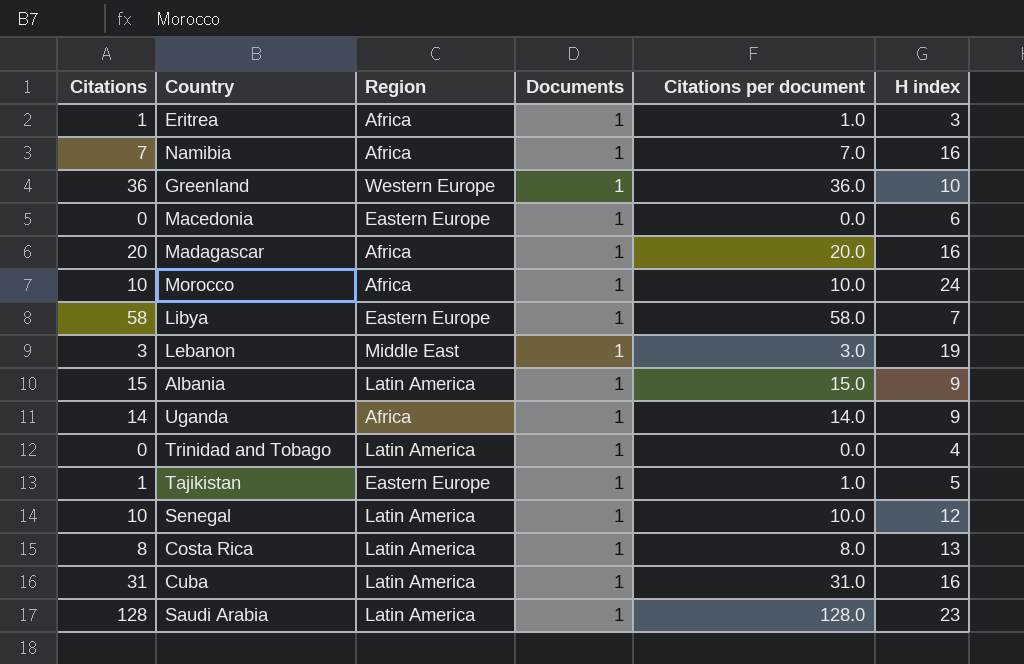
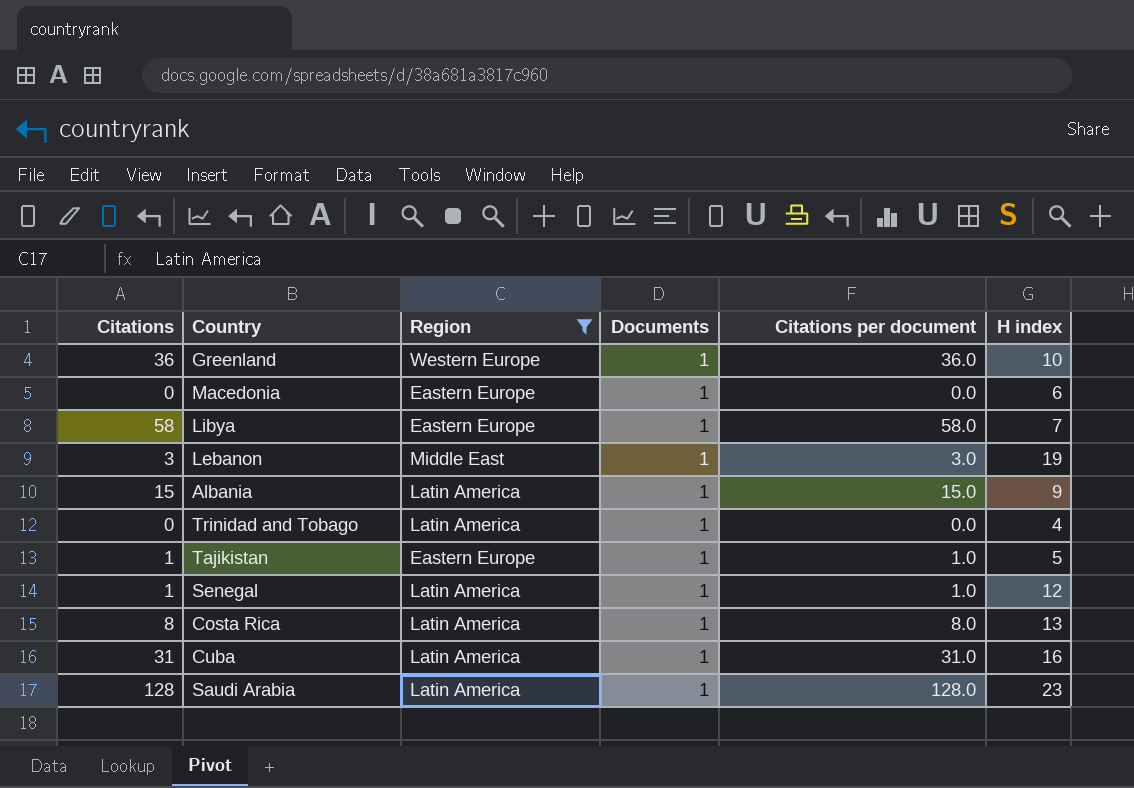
filter: none -> Region != Africa
Senegal | Citations: 10 -> 1
Senegal | Citations per document: 10.0 -> 1.0

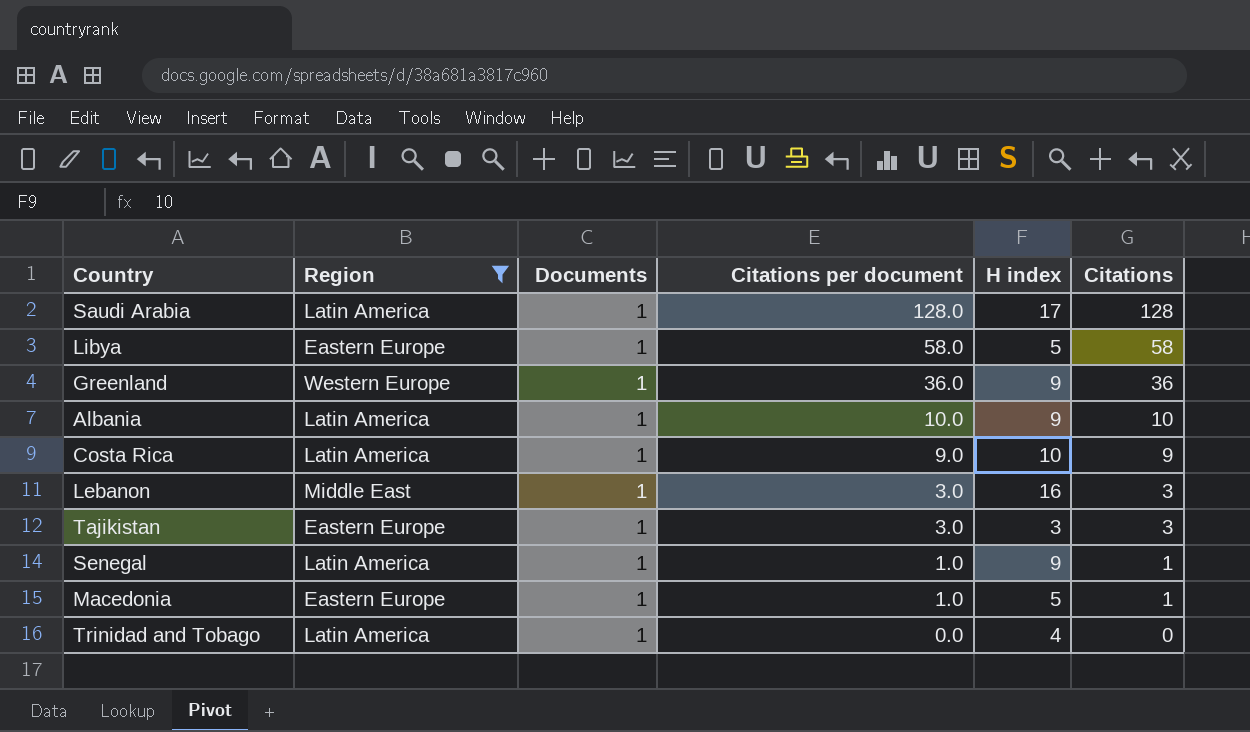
row order: none -> Citations per document descending
column Citations | position: 1 -> 6
row Cuba: 31 | Latin America | 1 | 31.0 | 16 -> none
Saudi Arabia | H index: 23 -> 17
Libya | H index: 7 -> 5
Greenland | H index: 10 -> 9
Albania | Citations per document: 15.0 -> 10.0
Albania | Citations: 15 -> 10
Costa Rica | Citations per document: 8.0 -> 9.0
Costa Rica | H index: 13 -> 10
Costa Rica | Citations: 8 -> 9
Lebanon | H index: 19 -> 16
Tajikistan | Citations per document: 1.0 -> 3.0
Tajikistan | H index: 5 -> 3
Tajikistan | Citations: 1 -> 3
Senegal | H index: 12 -> 9
Macedonia | Citations per document: 0.0 -> 1.0
Macedonia | H index: 6 -> 5
Macedonia | Citations: 0 -> 1

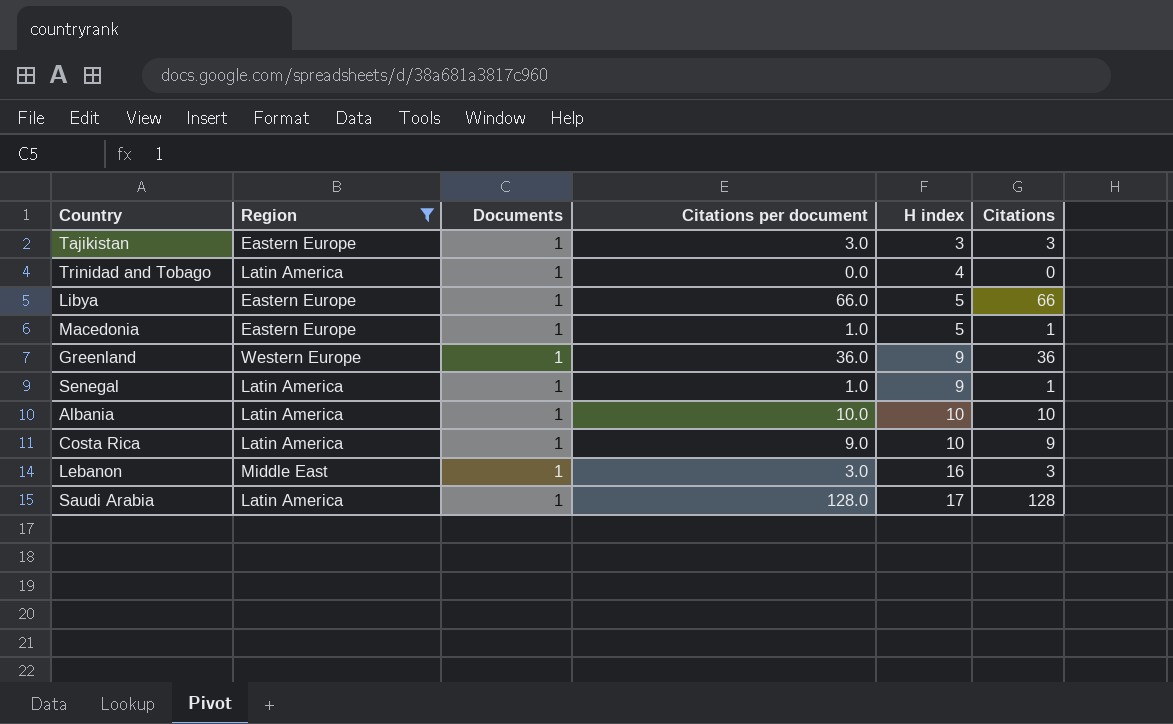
row order: Citations per document descending -> H index ascending
Libya | Citations per document: 58.0 -> 66.0
Libya | Citations: 58 -> 66
Albania | H index: 9 -> 10

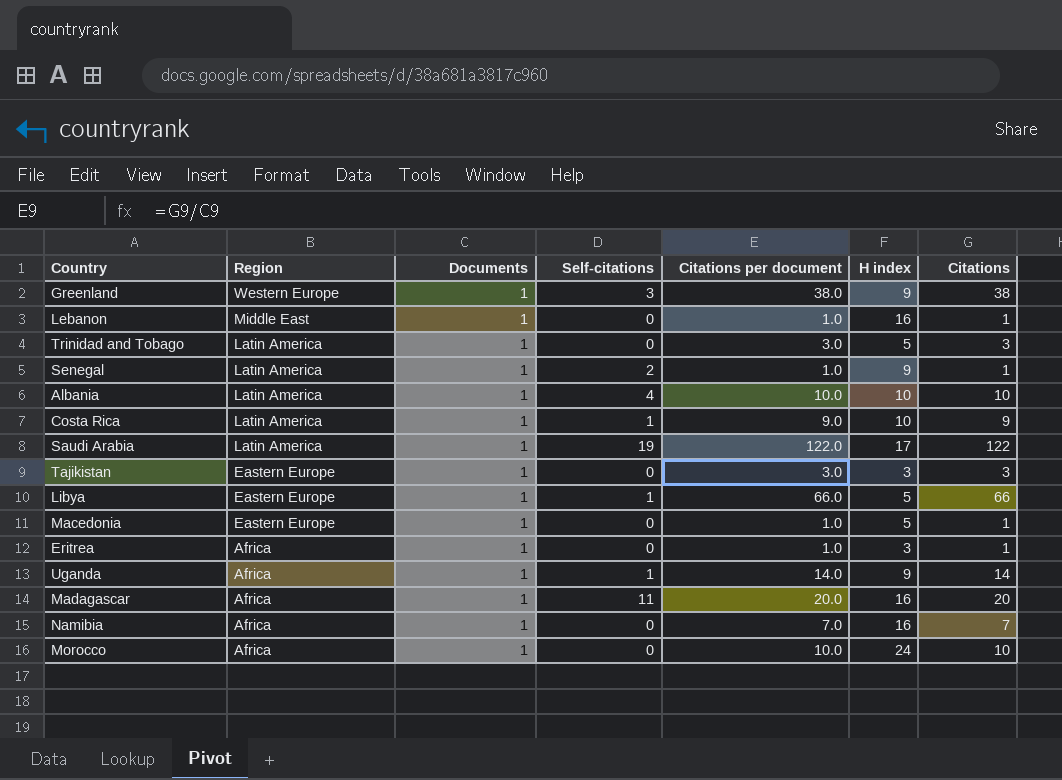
filter: Region != Africa -> none
row order: H index ascending -> Region descending
column Self-citations | position: none -> 4
Greenland | Citations per document: 36.0 -> 38.0
Greenland | Citations: 36 -> 38
Lebanon | Citations per document: 3.0 -> 1.0
Lebanon | Citations: 3 -> 1
Trinidad and Tobago | Citations per document: 0.0 -> 3.0
Trinidad and Tobago | H index: 4 -> 5
Trinidad and Tobago | Citations: 0 -> 3
Saudi Arabia | Citations per document: 128.0 -> 122.0
Saudi Arabia | Citations: 128 -> 122

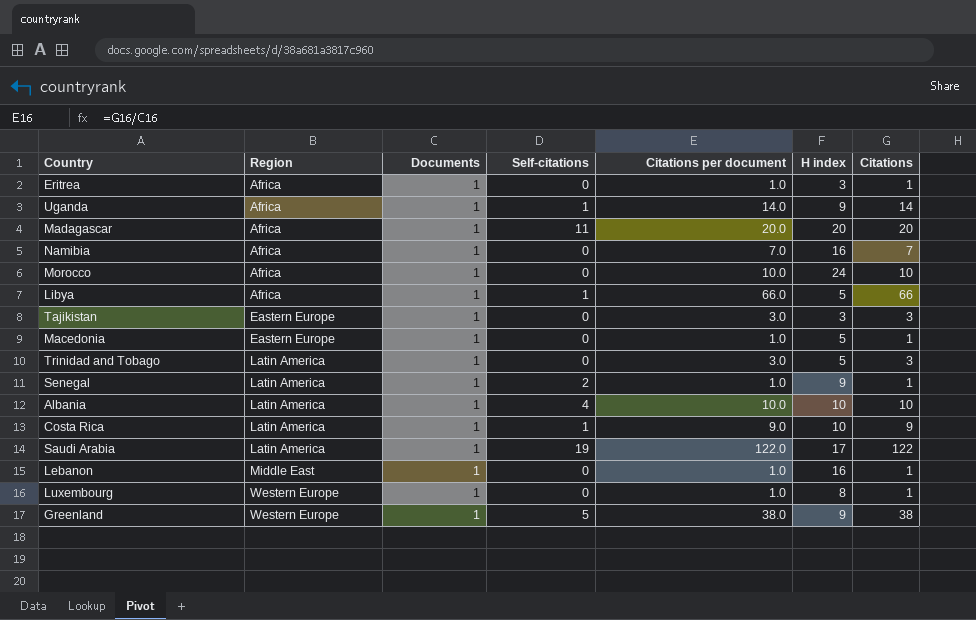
row order: Region descending -> Region ascending
Madagascar | H index: 16 -> 20
Libya | Region: Eastern Europe -> Africa
row Luxembourg: none -> Western Europe | 1 | 0 | 1.0 | 8 | 1
Greenland | Self-citations: 3 -> 5

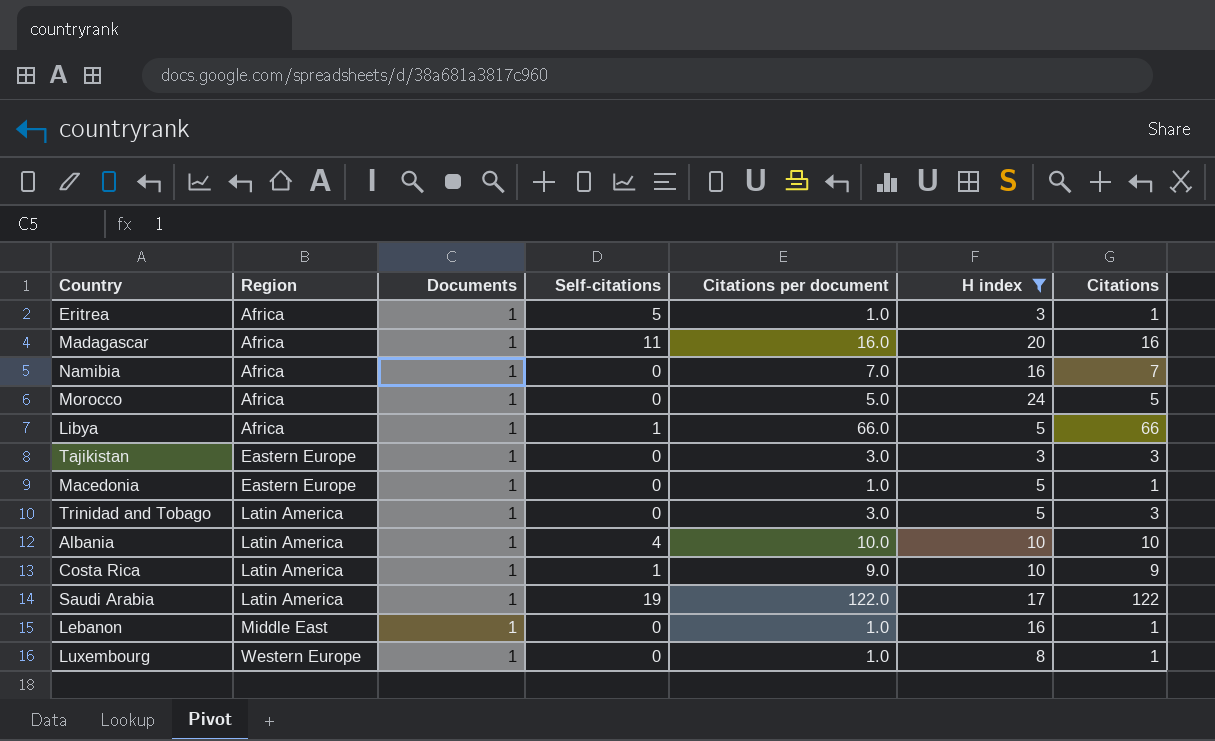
filter: none -> H index != 9
Eritrea | Self-citations: 0 -> 5
Madagascar | Citations per document: 20.0 -> 16.0
Madagascar | Citations: 20 -> 16
Morocco | Citations per document: 10.0 -> 5.0
Morocco | Citations: 10 -> 5

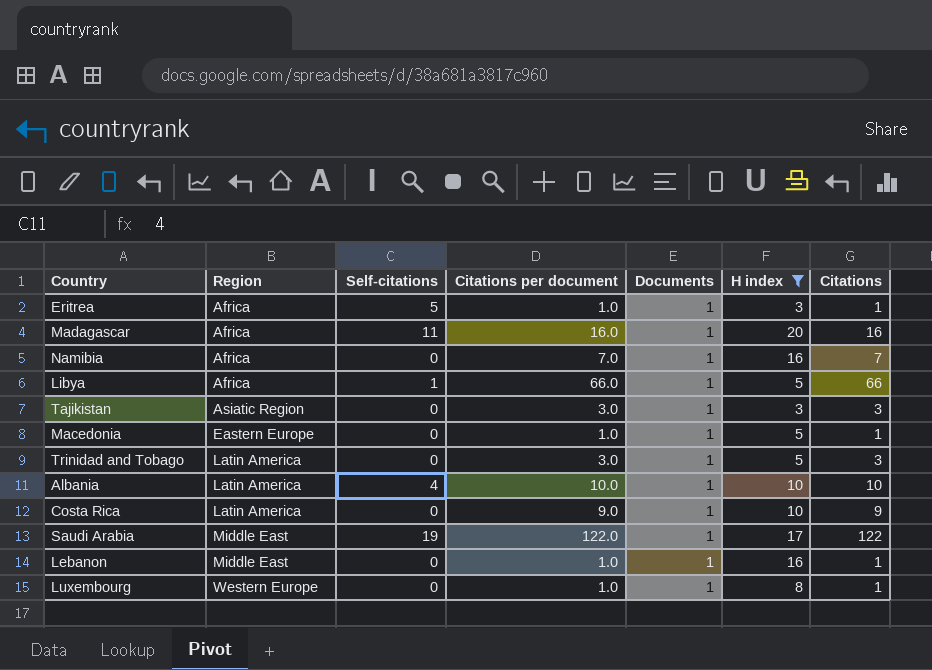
column Documents | position: 3 -> 5
row Morocco: Africa | 1 | 0 | 5.0 | 24 | 5 -> none
Tajikistan | Region: Eastern Europe -> Asiatic Region
Costa Rica | Self-citations: 1 -> 0
Saudi Arabia | Region: Latin America -> Middle East

